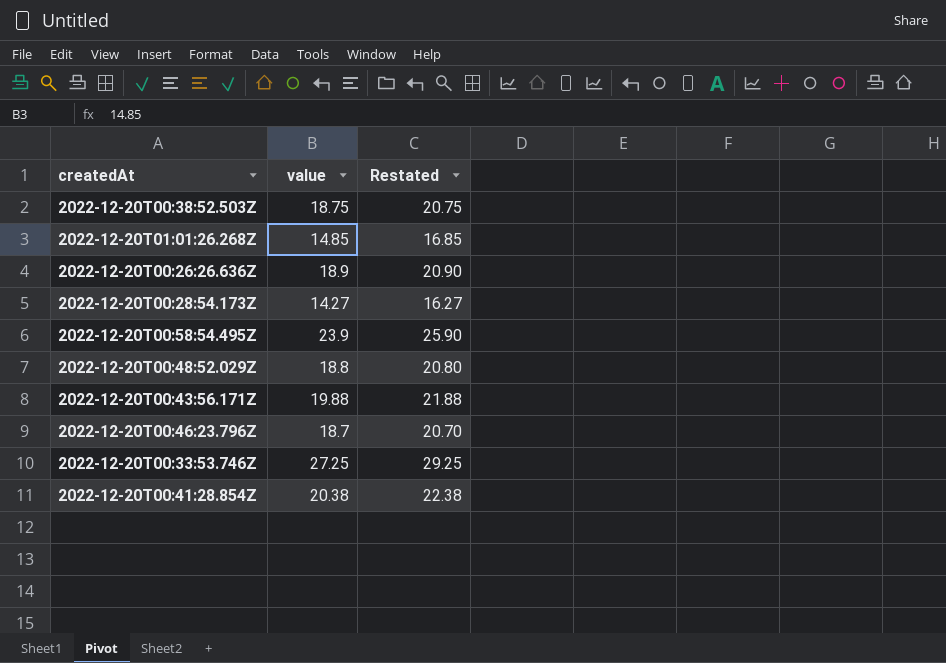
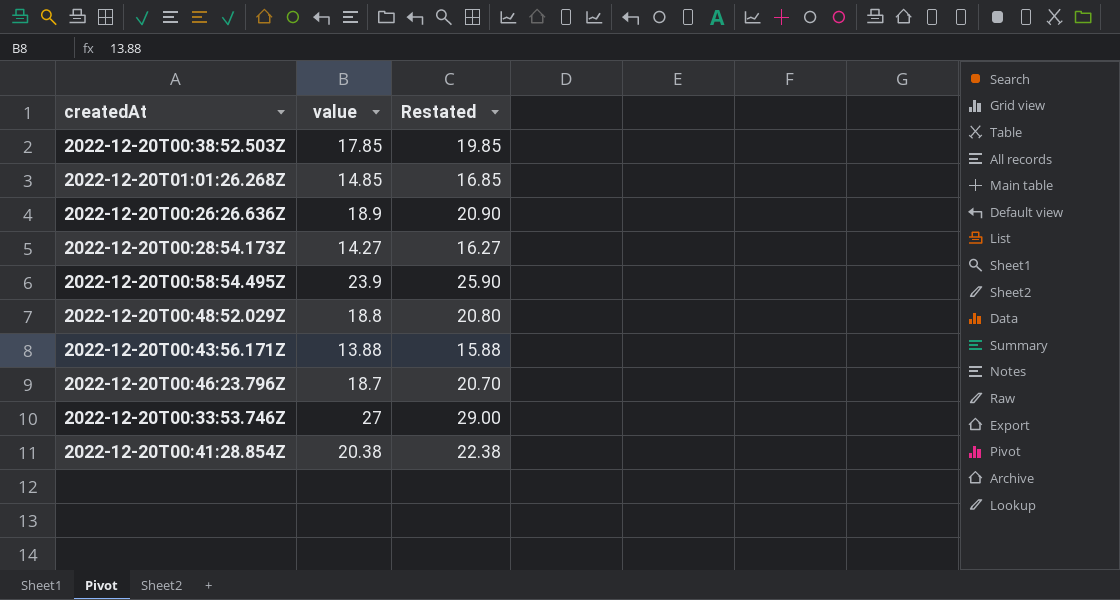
2022-12-20T00:38:52.503Z | value: 18.75 -> 17.85
2022-12-20T00:38:52.503Z | Restated: 20.75 -> 19.85
2022-12-20T00:43:56.171Z | value: 19.88 -> 13.88
2022-12-20T00:43:56.171Z | Restated: 21.88 -> 15.88
2022-12-20T00:33:53.746Z | value: 27.25 -> 27
2022-12-20T00:33:53.746Z | Restated: 29.25 -> 29.00

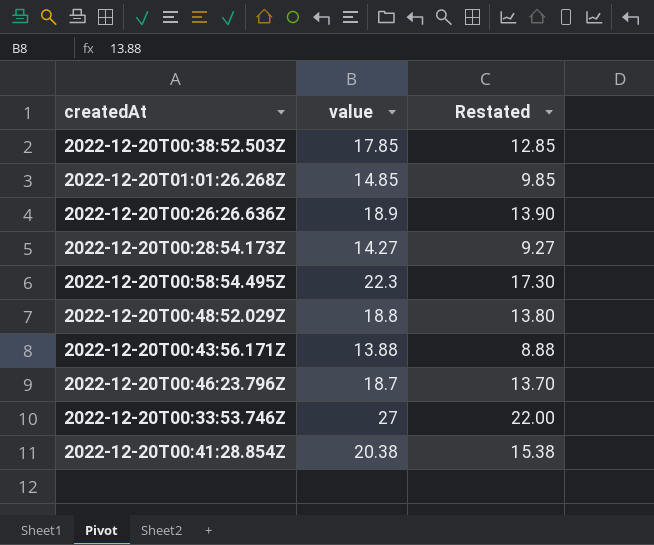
column Restated | formula: [value] + 2 -> [value] - 5
2022-12-20T00:58:54.495Z | value: 23.9 -> 22.3

